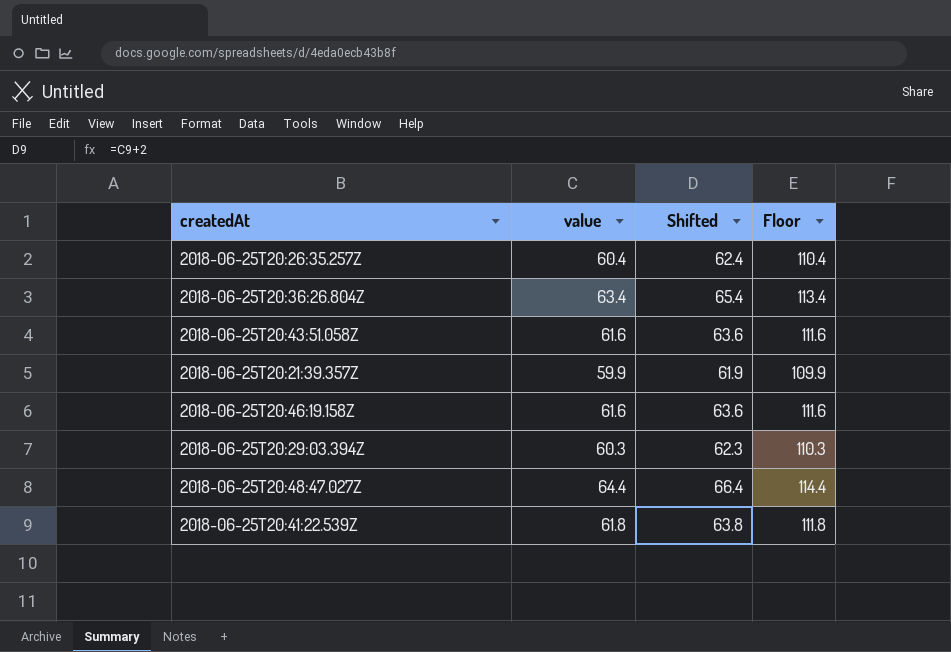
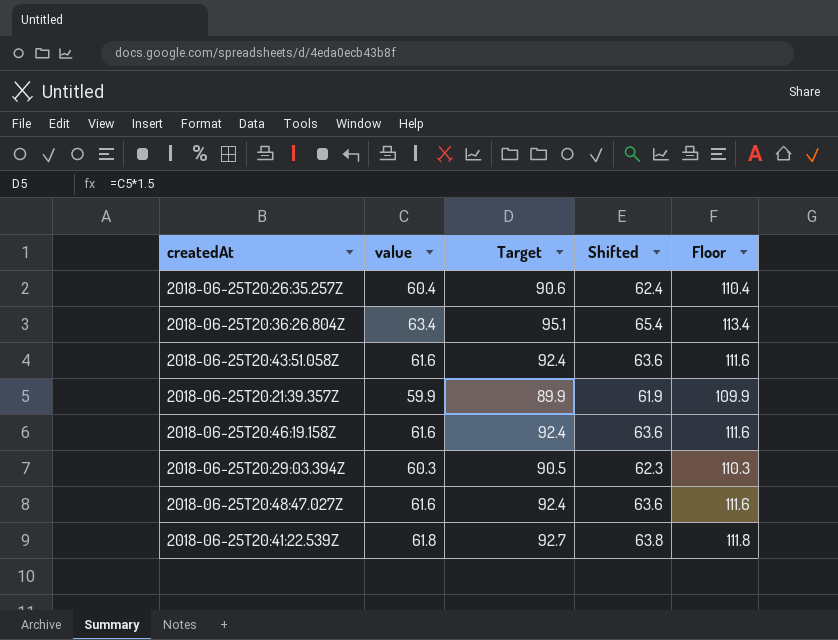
column Target | formula: none -> [value] * 1.5
2018-06-25T20:48:47.027Z | value: 64.4 -> 61.6
2018-06-25T20:48:47.027Z | Shifted: 66.4 -> 63.6
2018-06-25T20:48:47.027Z | Floor: 114.4 -> 111.6

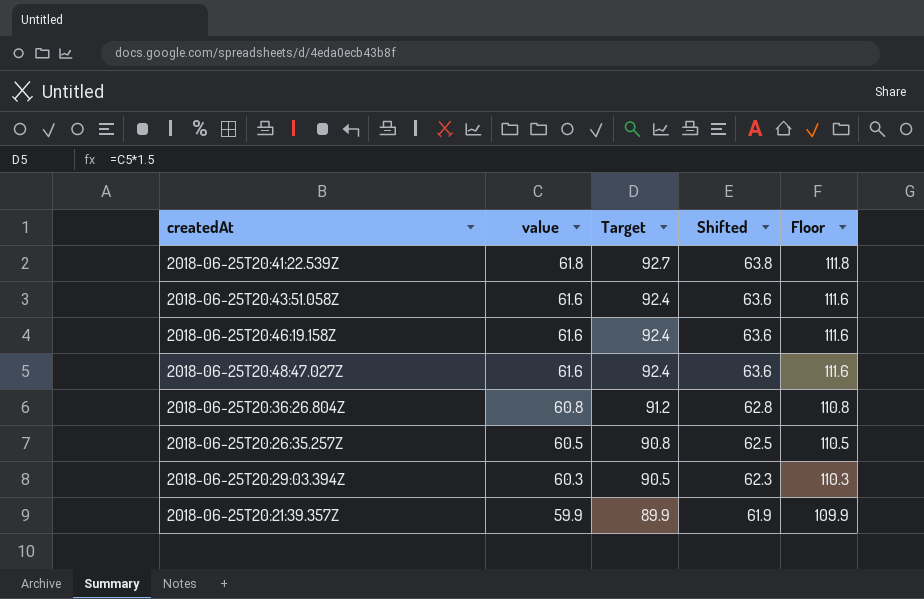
row order: none -> value descending
2018-06-25T20:36:26.804Z | value: 63.4 -> 60.8
2018-06-25T20:36:26.804Z | Target: 95.1 -> 91.2
2018-06-25T20:36:26.804Z | Shifted: 65.4 -> 62.8
2018-06-25T20:36:26.804Z | Floor: 113.4 -> 110.8
2018-06-25T20:26:35.257Z | value: 60.4 -> 60.5
2018-06-25T20:26:35.257Z | Target: 90.6 -> 90.8
2018-06-25T20:26:35.257Z | Shifted: 62.4 -> 62.5
2018-06-25T20:26:35.257Z | Floor: 110.4 -> 110.5

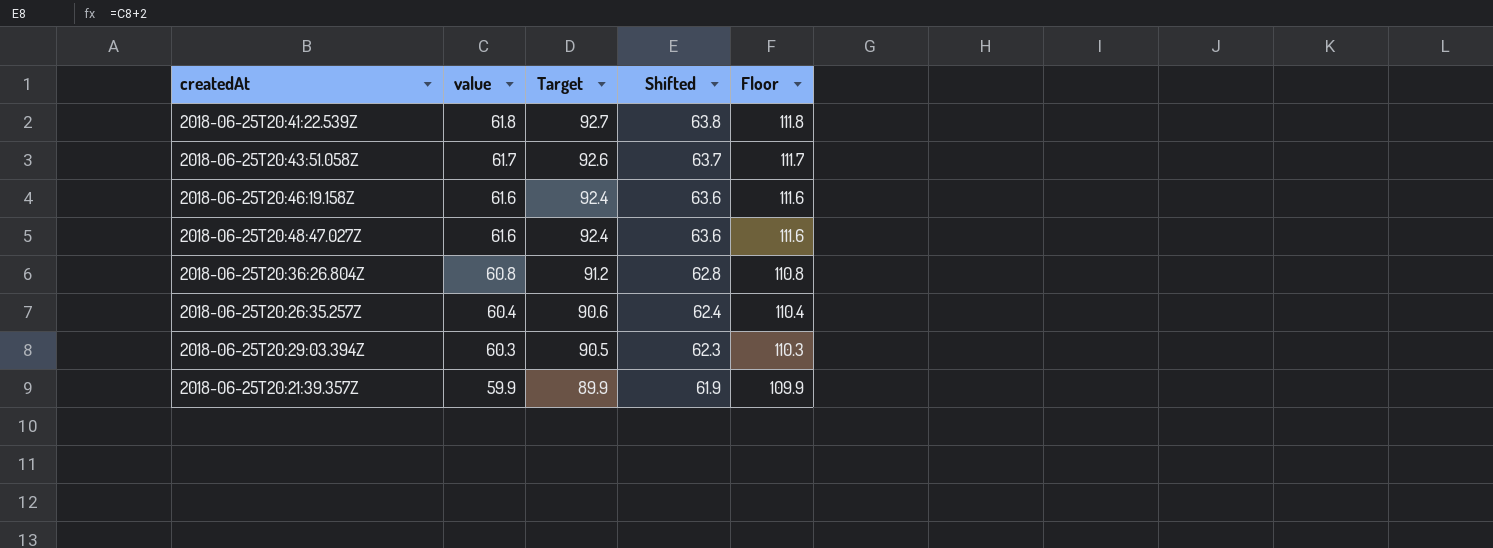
2018-06-25T20:43:51.058Z | value: 61.6 -> 61.7
2018-06-25T20:43:51.058Z | Target: 92.4 -> 92.6
2018-06-25T20:43:51.058Z | Shifted: 63.6 -> 63.7
2018-06-25T20:43:51.058Z | Floor: 111.6 -> 111.7
2018-06-25T20:26:35.257Z | value: 60.5 -> 60.4
2018-06-25T20:26:35.257Z | Target: 90.8 -> 90.6
2018-06-25T20:26:35.257Z | Shifted: 62.5 -> 62.4
2018-06-25T20:26:35.257Z | Floor: 110.5 -> 110.4

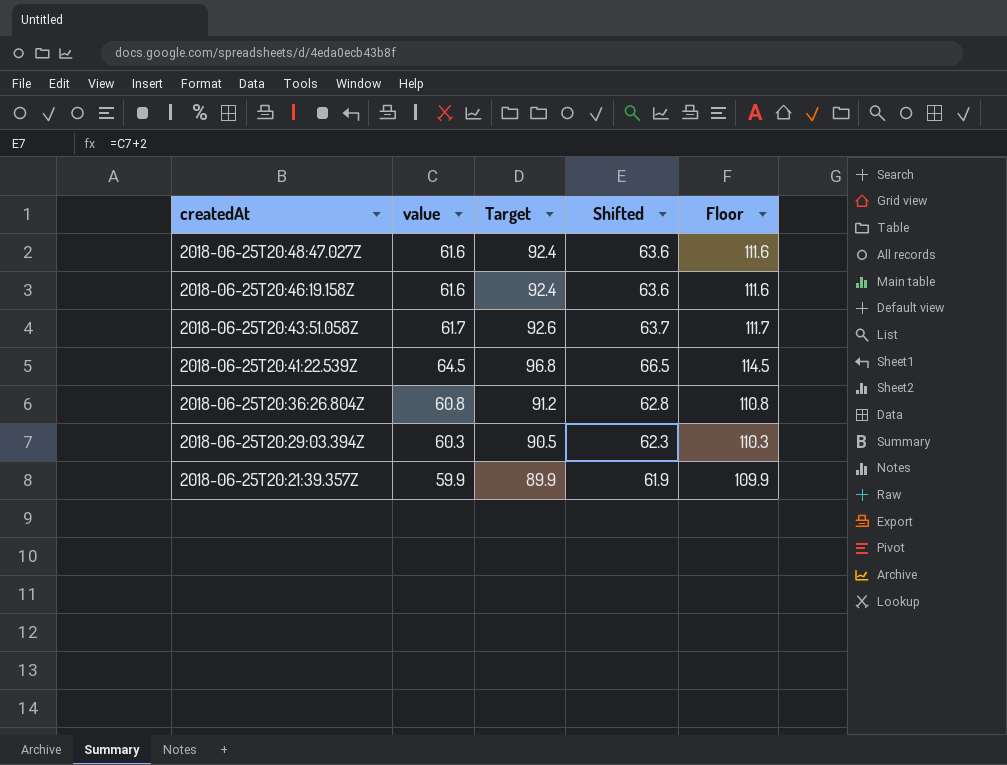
row order: value descending -> createdAt descending
row 2018-06-25T20:26:35.257Z: 60.4 | 90.6 | 62.4 | 110.4 -> none
2018-06-25T20:41:22.539Z | value: 61.8 -> 64.5
2018-06-25T20:41:22.539Z | Target: 92.7 -> 96.8
2018-06-25T20:41:22.539Z | Shifted: 63.8 -> 66.5
2018-06-25T20:41:22.539Z | Floor: 111.8 -> 114.5

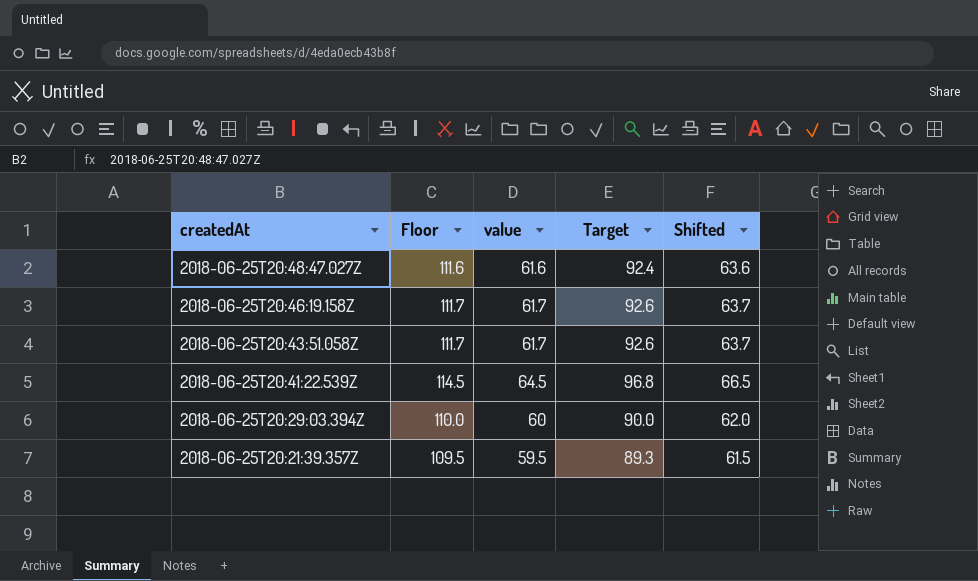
column Floor | position: 5 -> 2
row 2018-06-25T20:36:26.804Z: 60.8 | 91.2 | 62.8 | 110.8 -> none
2018-06-25T20:46:19.158Z | Floor: 111.6 -> 111.7
2018-06-25T20:46:19.158Z | value: 61.6 -> 61.7
2018-06-25T20:46:19.158Z | Target: 92.4 -> 92.6
2018-06-25T20:46:19.158Z | Shifted: 63.6 -> 63.7
2018-06-25T20:29:03.394Z | Floor: 110.3 -> 110.0
2018-06-25T20:29:03.394Z | value: 60.3 -> 60
2018-06-25T20:29:03.394Z | Target: 90.5 -> 90.0
2018-06-25T20:29:03.394Z | Shifted: 62.3 -> 62.0
2018-06-25T20:21:39.357Z | Floor: 109.9 -> 109.5
2018-06-25T20:21:39.357Z | value: 59.9 -> 59.5
2018-06-25T20:21:39.357Z | Target: 89.9 -> 89.3
2018-06-25T20:21:39.357Z | Shifted: 61.9 -> 61.5

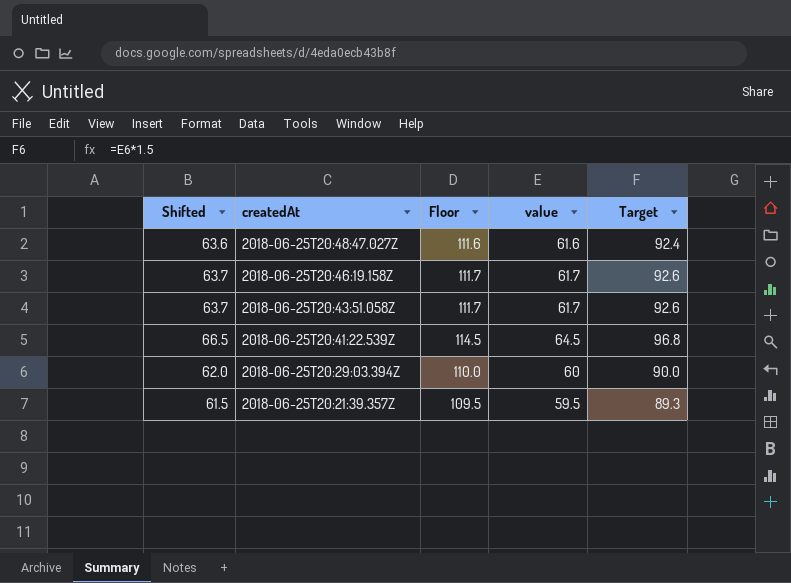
column Shifted | position: 5 -> 1

